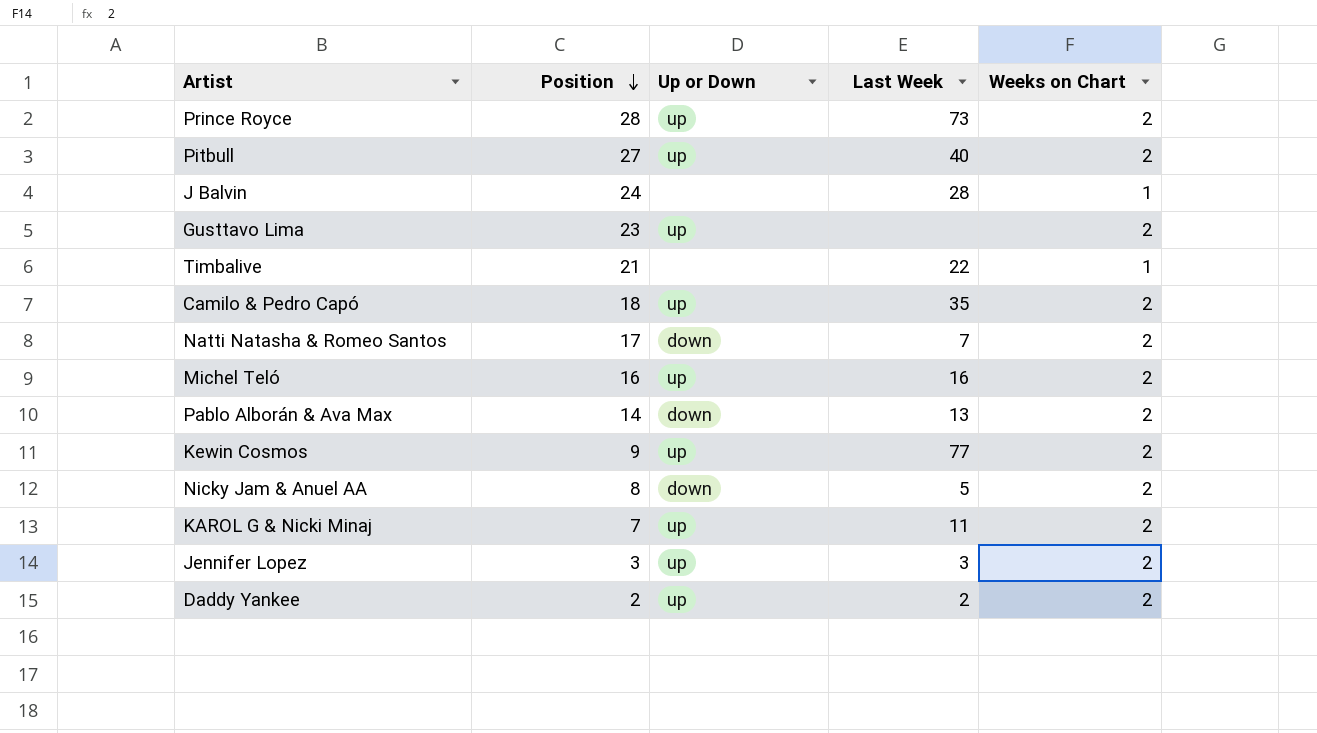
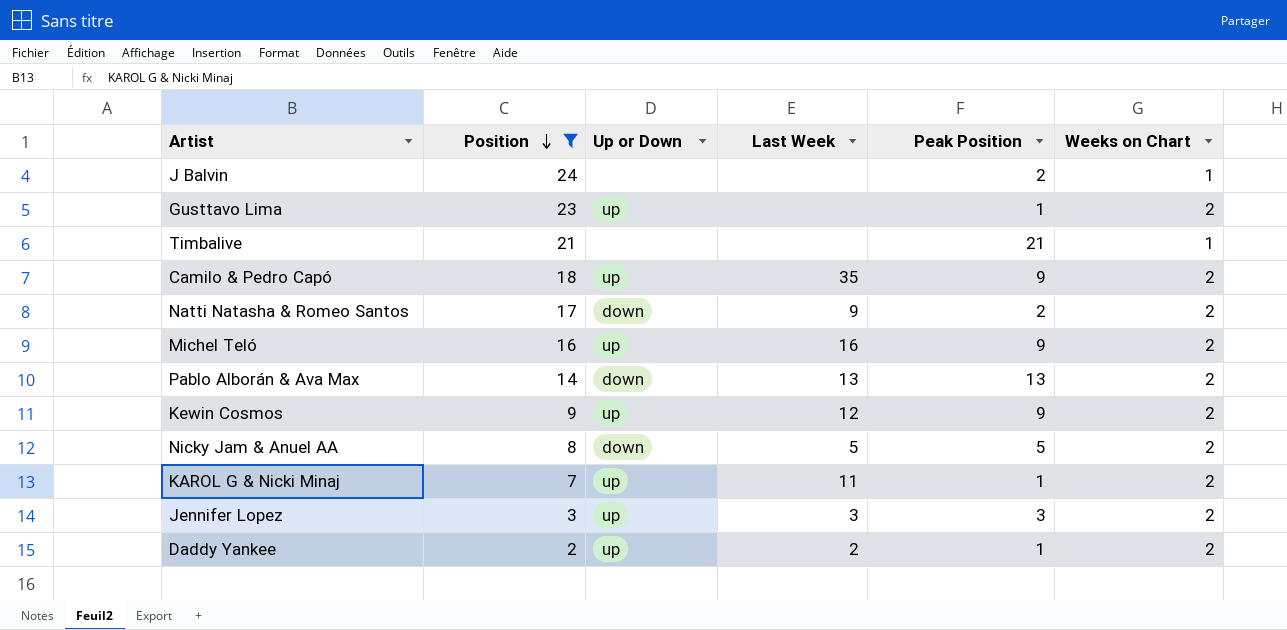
filter: none -> Position <= 24
column Peak Position | position: none -> 5
J Balvin | Last Week: 28 -> none
Timbalive | Last Week: 22 -> none
Natti Natasha & Romeo Santos | Last Week: 7 -> 9
Kewin Cosmos | Last Week: 77 -> 12

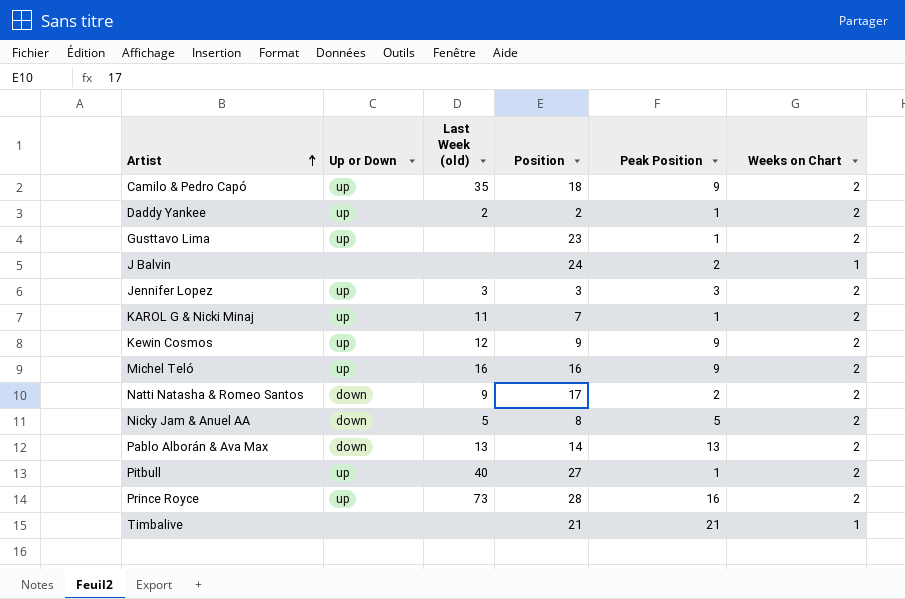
filter: Position <= 24 -> none
row order: Position descending -> Artist ascending
column name: Last Week -> Last Week (old)
column Position | position: 2 -> 4

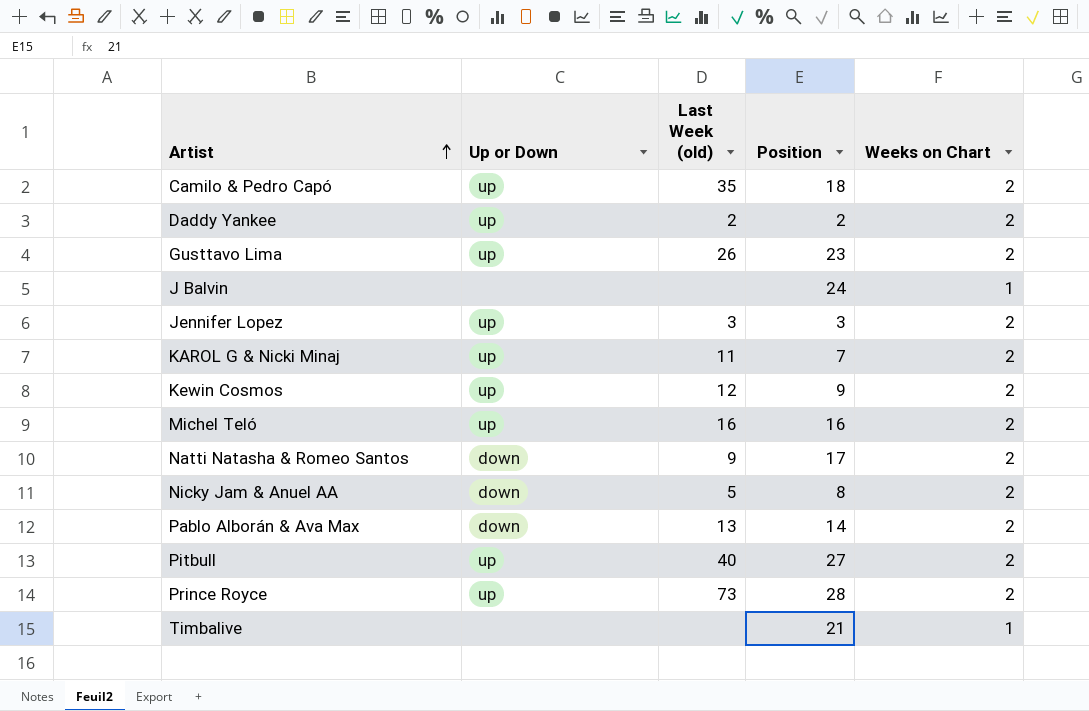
column Peak Position | position: 5 -> none
Gusttavo Lima | Last Week (old): none -> 26

